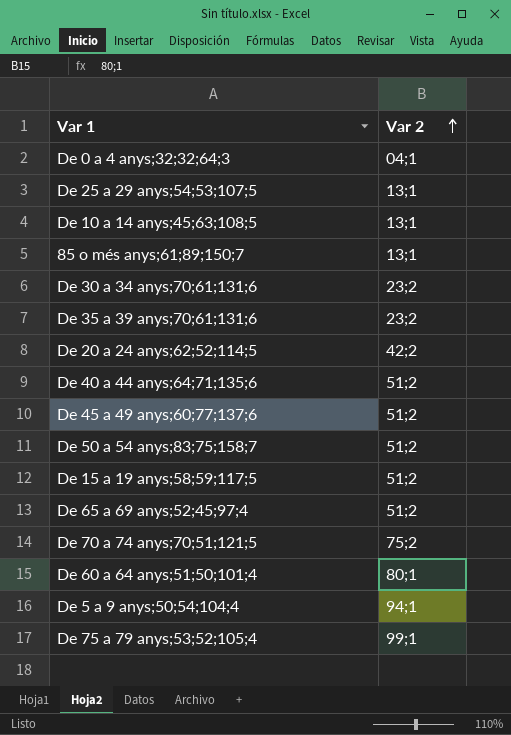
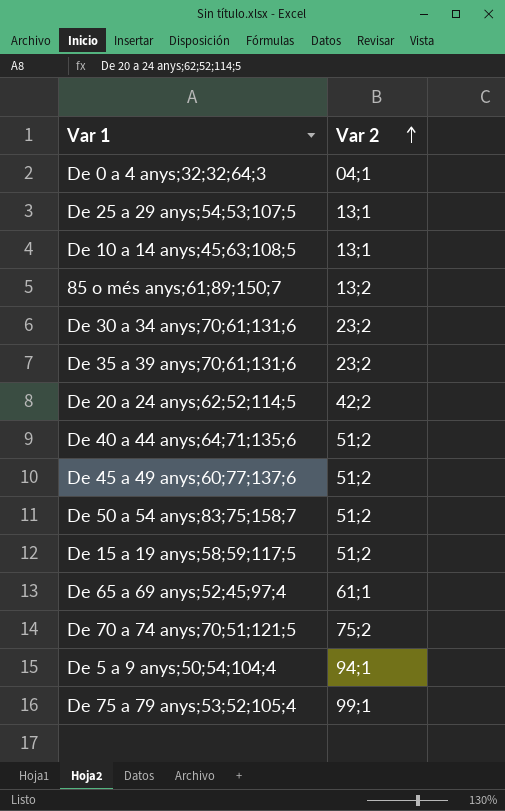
row De 60 a 64 anys;51;50;101;4: 80;1 -> none
85 o més anys;61;89;150;7 | Var 2: 13;1 -> 13;2
De 65 a 69 anys;52;45;97;4 | Var 2: 51;2 -> 61;1

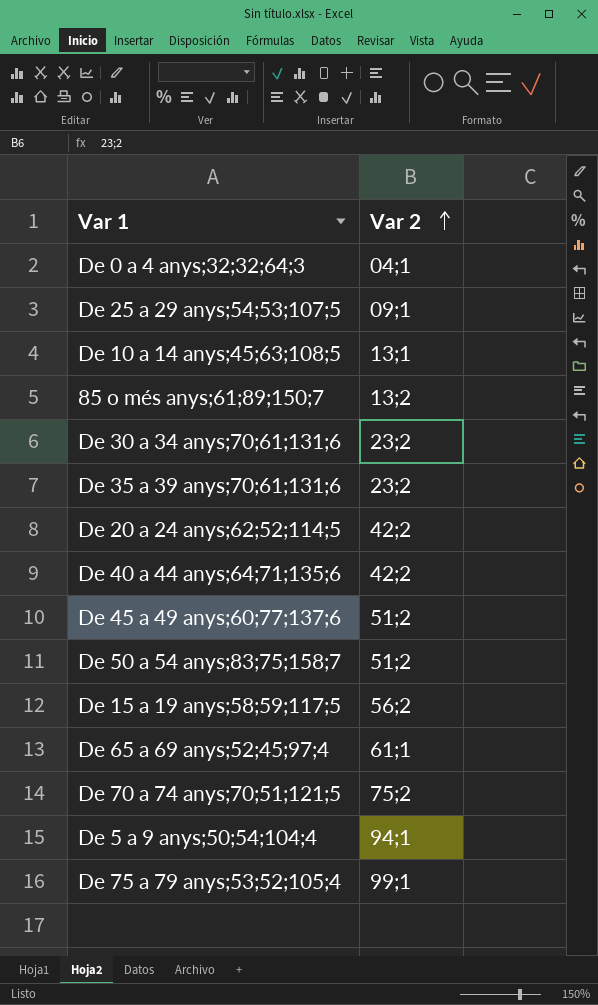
De 25 a 29 anys;54;53;107;5 | Var 2: 13;1 -> 09;1
De 40 a 44 anys;64;71;135;6 | Var 2: 51;2 -> 42;2
De 15 a 19 anys;58;59;117;5 | Var 2: 51;2 -> 56;2

